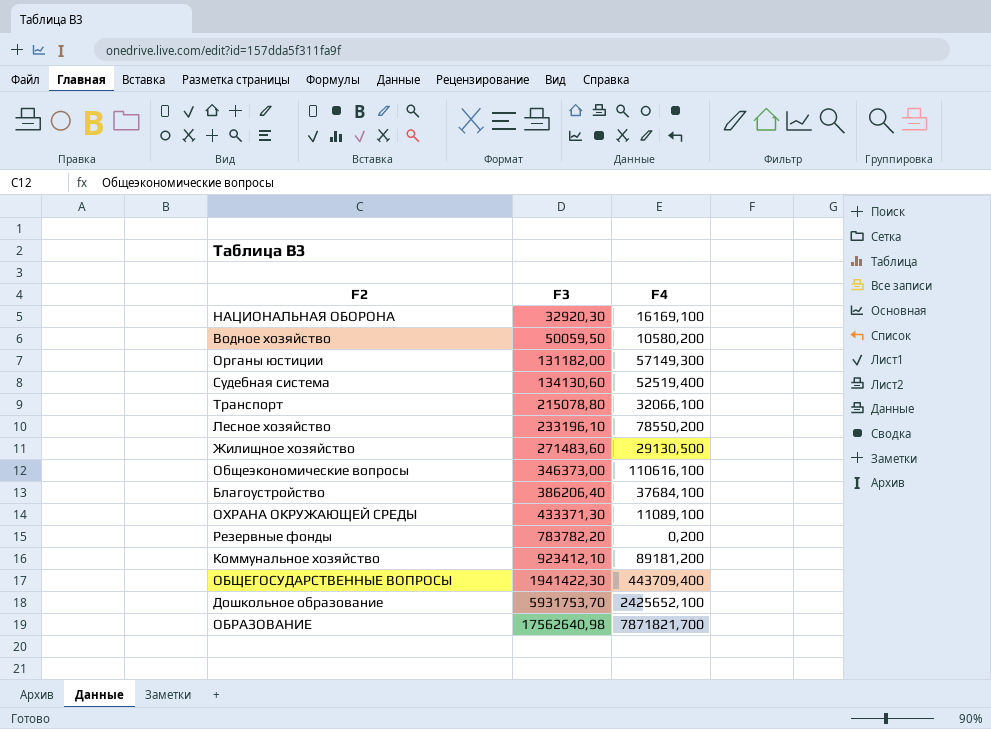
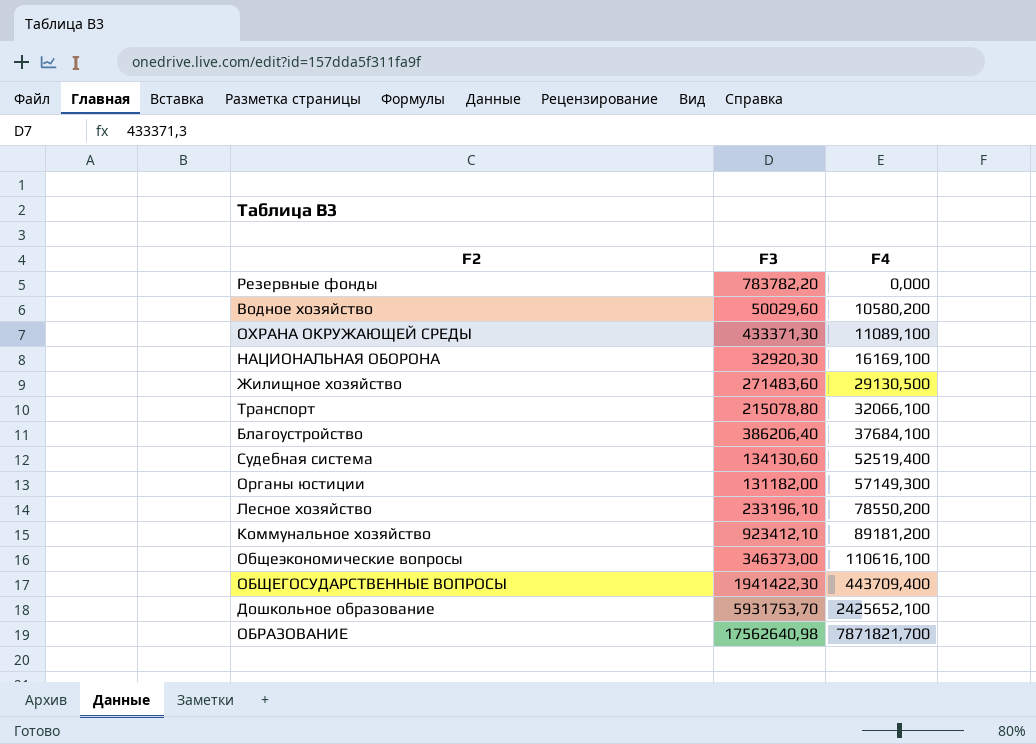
row order: F3 ascending -> F4 ascending
Резервные фонды | F4: 0,200 -> 0,000
Водное хозяйство | F3: 50059,50 -> 50029,60

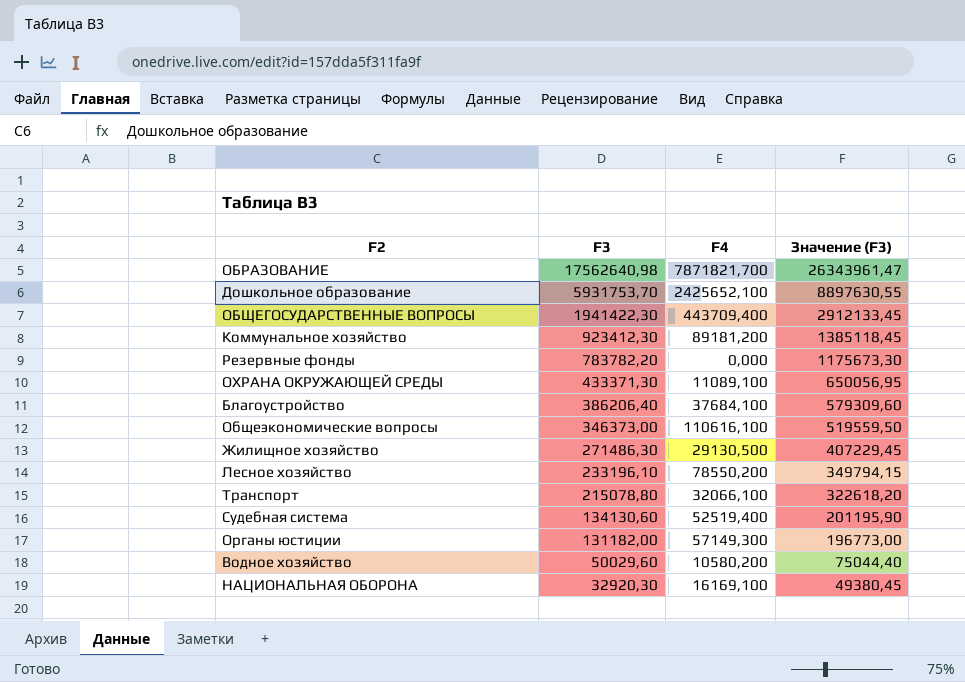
row order: F4 ascending -> F3 descending
column Значение (F3) | formula: none -> [F3] * 1,5
Коммунальное хозяйство | F3: 923412,10 -> 923412,30
Жилищное хозяйство | F3: 271483,60 -> 271486,30

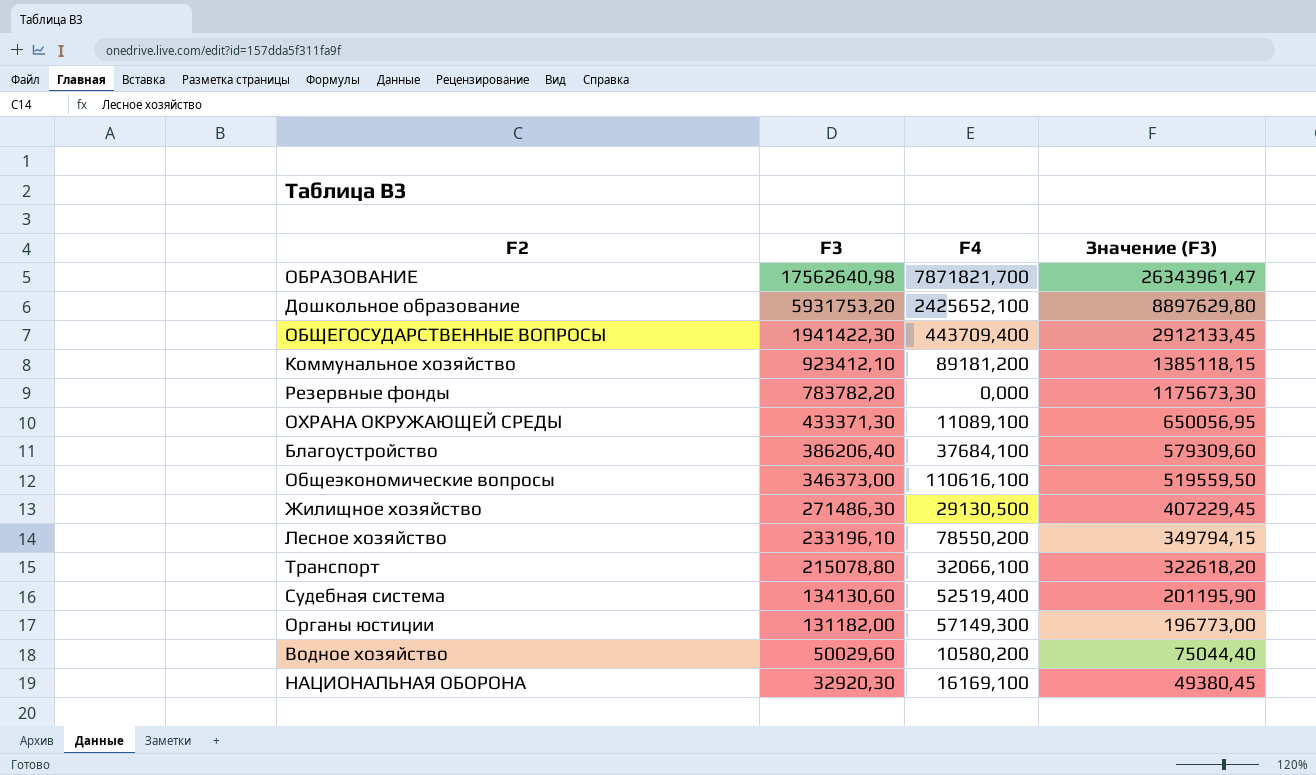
Дошкольное образование | F3: 5931753,70 -> 5931753,20
Дошкольное образование | Значение (F3): 8897630,55 -> 8897629,80
Коммунальное хозяйство | F3: 923412,30 -> 923412,10
Коммунальное хозяйство | Значение (F3): 1385118,45 -> 1385118,15

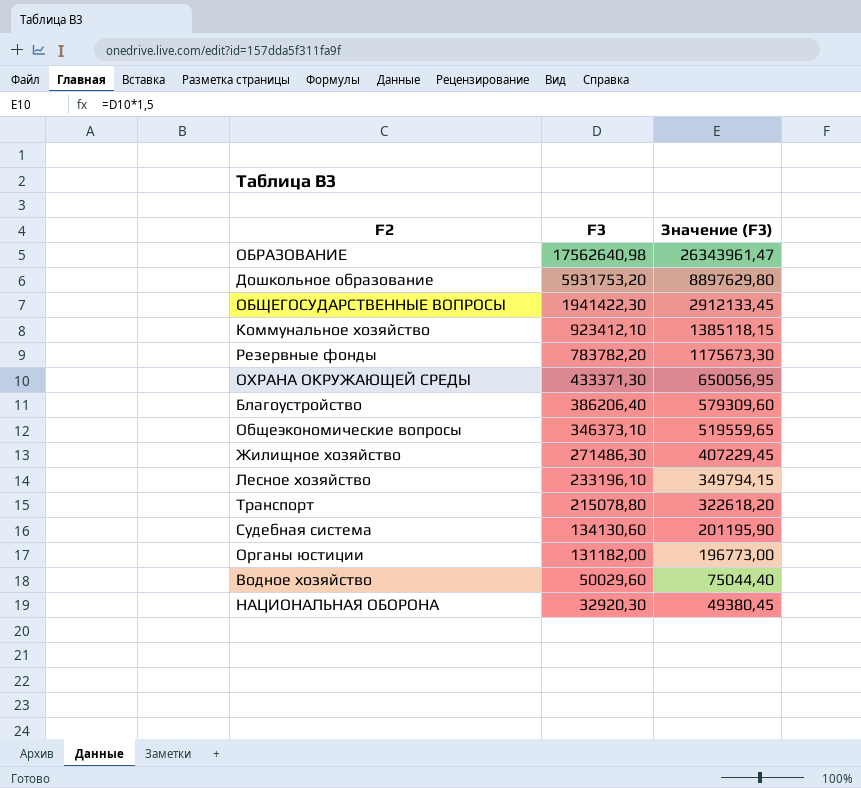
column F4 | position: 3 -> none
Общеэкономические вопросы | F3: 346373,00 -> 346373,10
Общеэкономические вопросы | Значение (F3): 519559,50 -> 519559,65

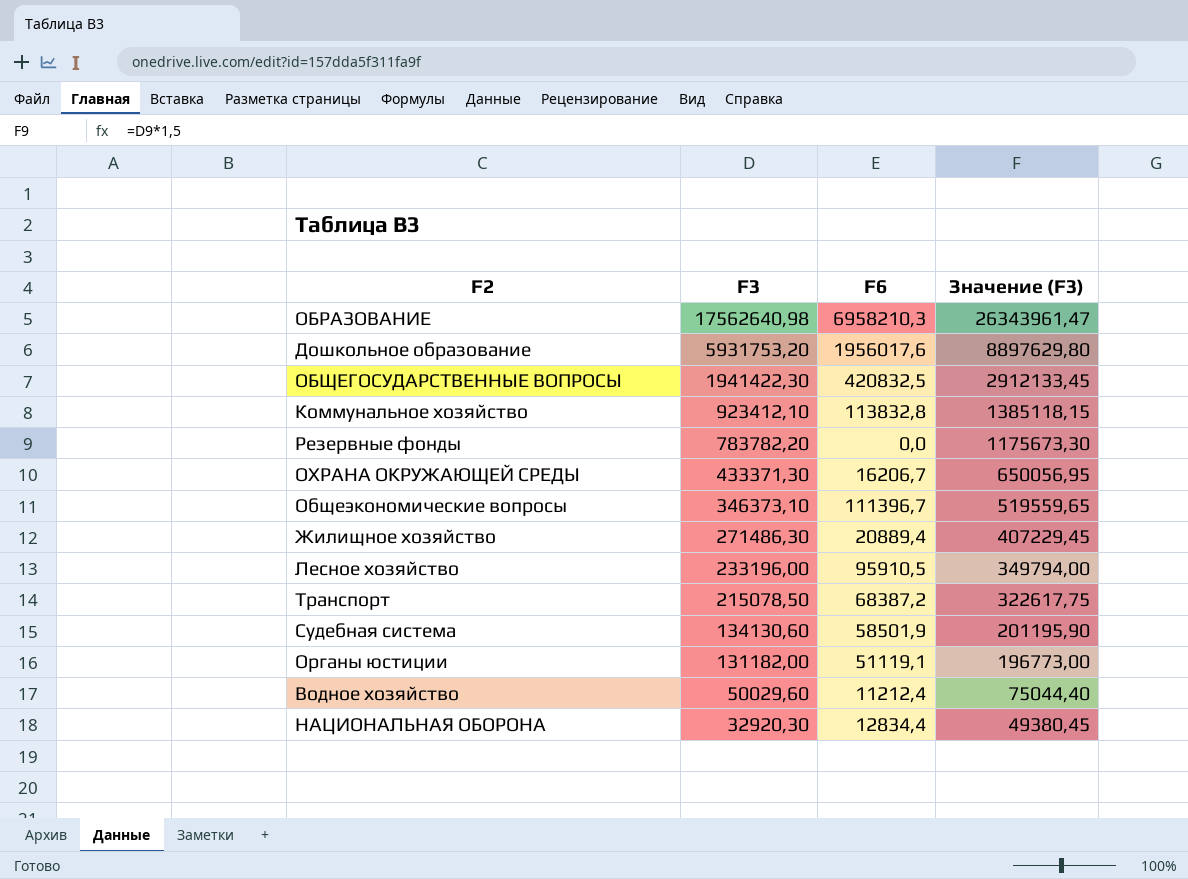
column F6 | position: none -> 3
row Благоустройство: 386206,40 | 579309,60 -> none
Лесное хозяйство | F3: 233196,10 -> 233196,00
Лесное хозяйство | Значение (F3): 349794,15 -> 349794,00
Транспорт | F3: 215078,80 -> 215078,50
Транспорт | Значение (F3): 322618,20 -> 322617,75

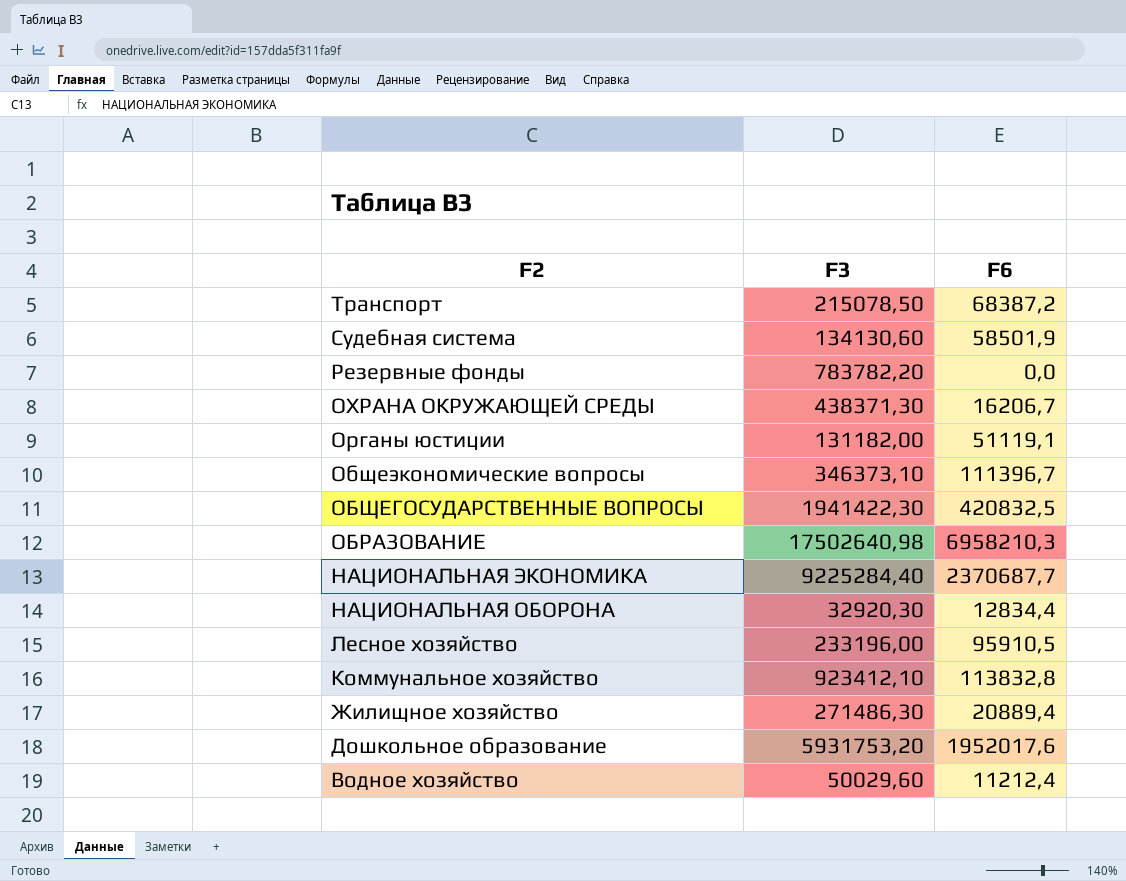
row order: F3 descending -> F2 descending
column Значение (F3) | formula: [F3] * 1,5 -> none
ОХРАНА ОКРУЖАЮЩЕЙ СРЕДЫ | F3: 433371,30 -> 438371,30
ОБРАЗОВАНИЕ | F3: 17562640,98 -> 17502640,98
row НАЦИОНАЛЬНАЯ ЭКОНОМИКА: none -> 9225284,40 | 2370687,7
Дошкольное образование | F6: 1956017,6 -> 1952017,6

